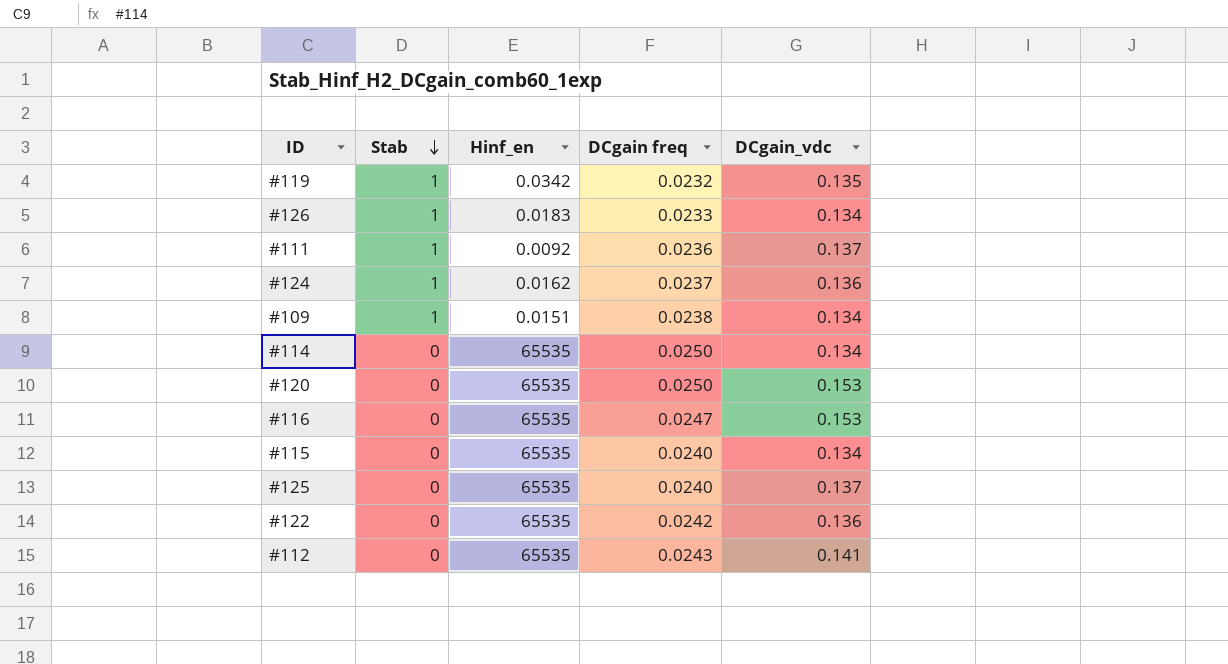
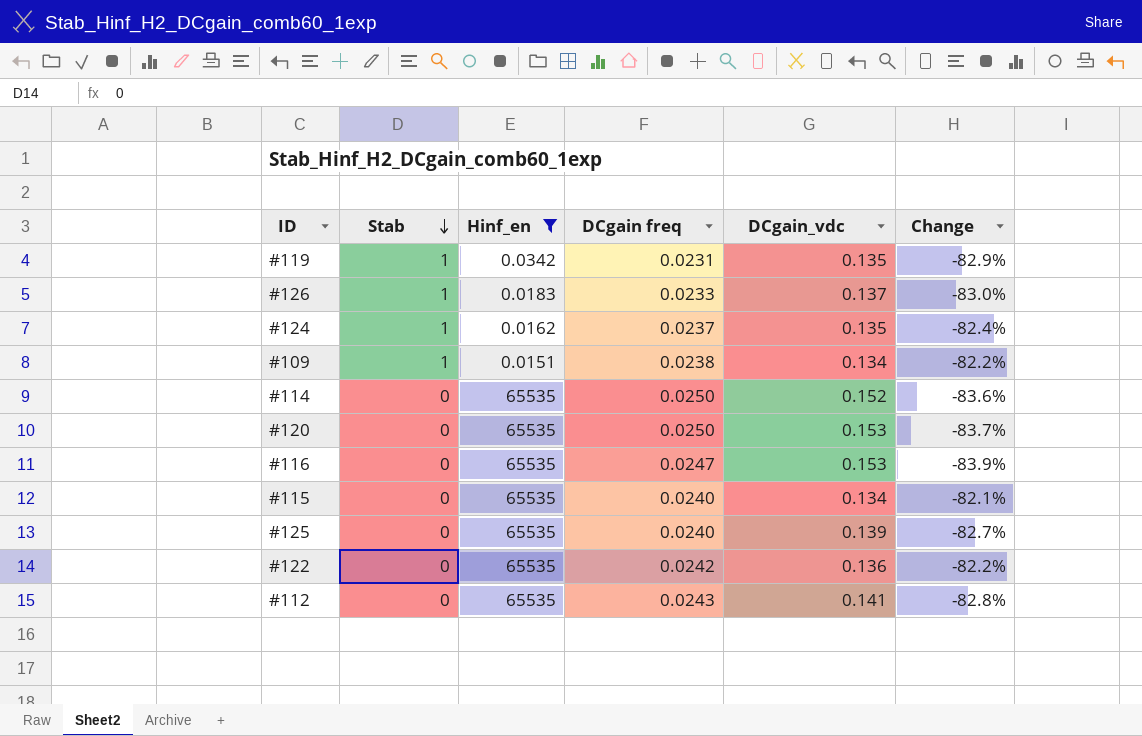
filter: none -> Hinf_en != 0.0092
column Change | formula: none -> ([DCgain freq] - [DCgain_vdc]) / [DCgain_vdc]
#119 | DCgain freq: 0.0232 -> 0.0231
#126 | DCgain_vdc: 0.134 -> 0.137
#124 | DCgain_vdc: 0.136 -> 0.135
#114 | DCgain_vdc: 0.134 -> 0.152
#125 | DCgain_vdc: 0.137 -> 0.139

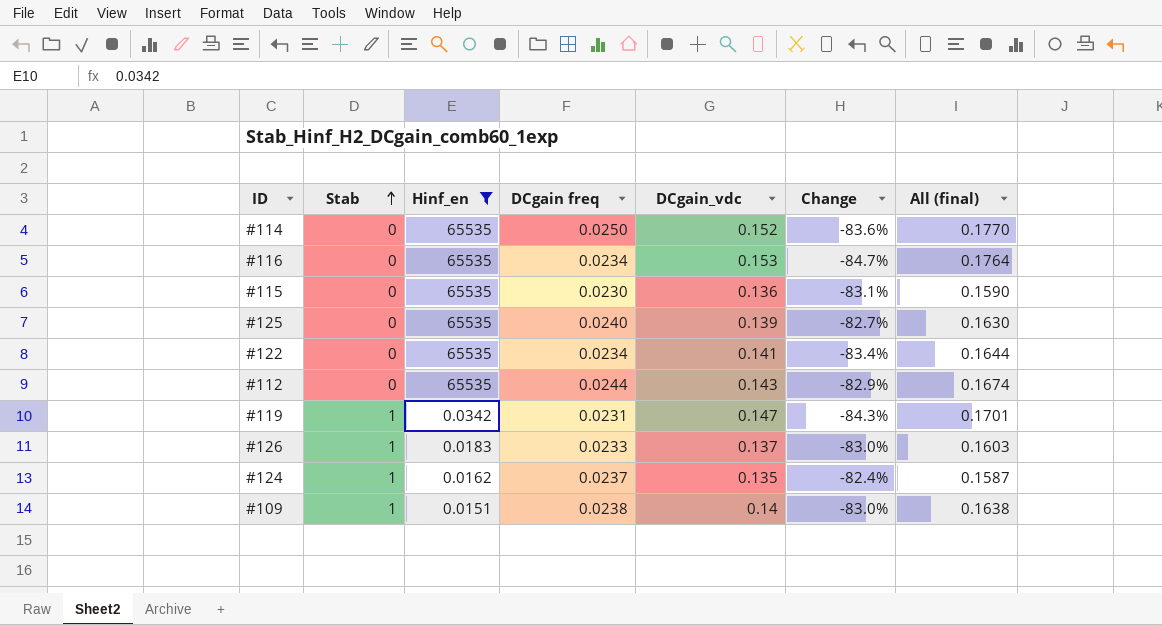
row order: Stab descending -> Stab ascending
column All (final) | formula: none -> [DCgain freq] + [DCgain_vdc]
row #120: 0 | 65535 | 0.0250 | 0.153 | -83.7% -> none
#116 | DCgain freq: 0.0247 -> 0.0234
#116 | Change: -83.9% -> -84.7%
#115 | DCgain freq: 0.0240 -> 0.0230
#115 | DCgain_vdc: 0.134 -> 0.136
#115 | Change: -82.1% -> -83.1%
#122 | DCgain freq: 0.0242 -> 0.0234
#122 | DCgain_vdc: 0.136 -> 0.141
#122 | Change: -82.2% -> -83.4%
#112 | DCgain freq: 0.0243 -> 0.0244
#112 | DCgain_vdc: 0.141 -> 0.143
#112 | Change: -82.8% -> -82.9%
#119 | DCgain_vdc: 0.135 -> 0.147
#119 | Change: -82.9% -> -84.3%
#109 | DCgain_vdc: 0.134 -> 0.14
#109 | Change: -82.2% -> -83.0%

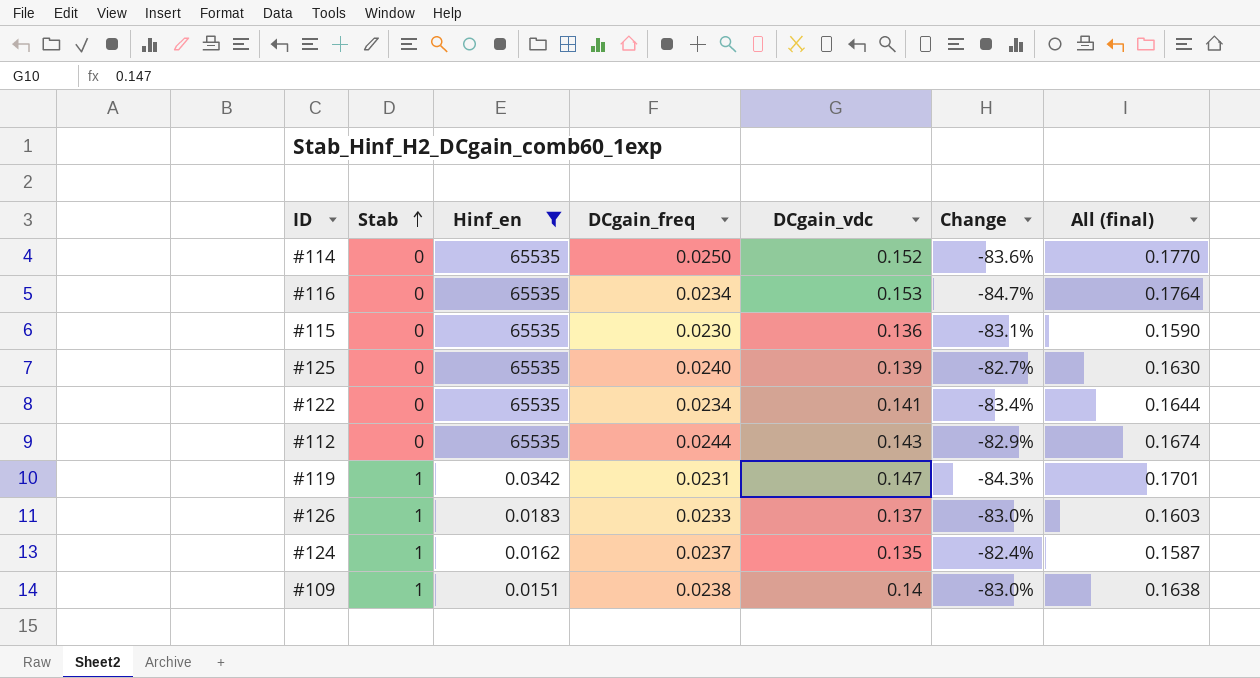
column name: DCgain freq -> DCgain_freq

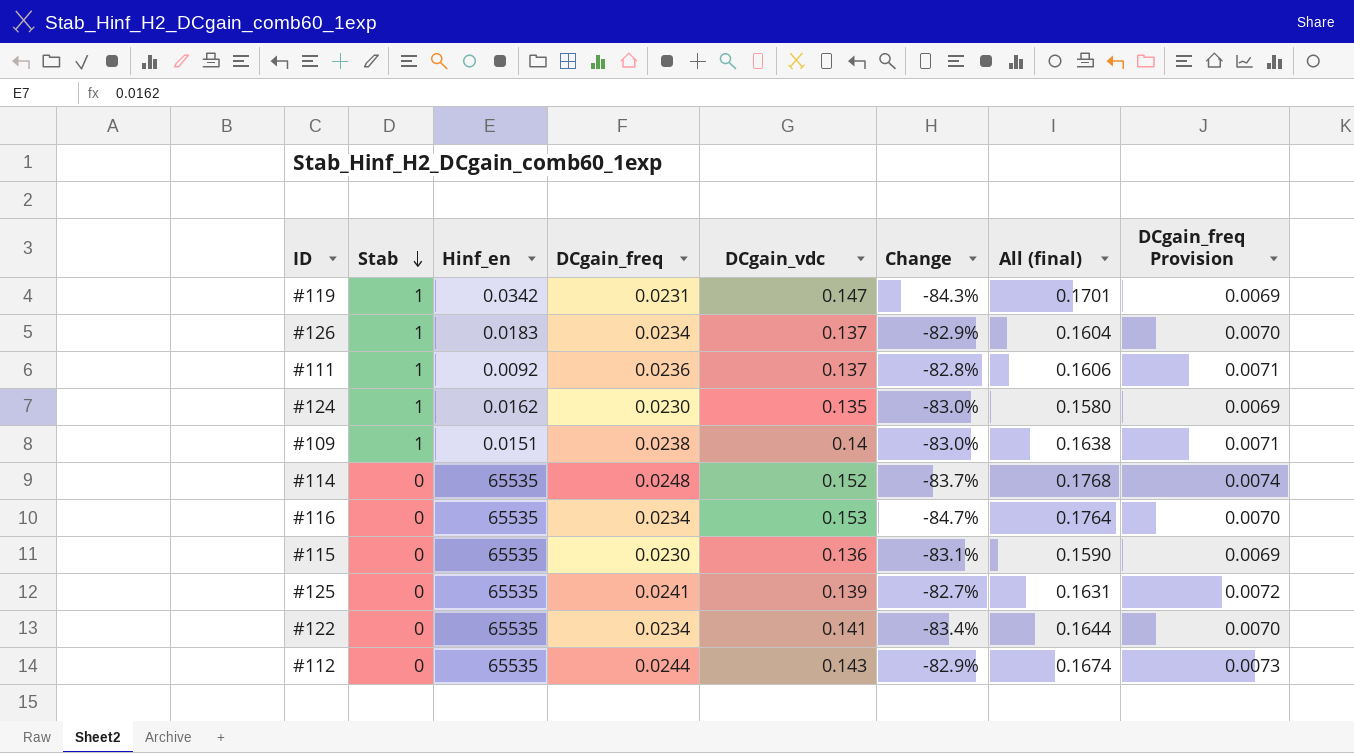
filter: Hinf_en != 0.0092 -> none
row order: Stab ascending -> Stab descending
column DCgain_freq Provision | formula: none -> [DCgain_freq] * 0.3
#126 | DCgain_freq: 0.0233 -> 0.0234
#126 | Change: -83.0% -> -82.9%
#126 | All (final): 0.1603 -> 0.1604
#124 | DCgain_freq: 0.0237 -> 0.0230
#124 | Change: -82.4% -> -83.0%
#124 | All (final): 0.1587 -> 0.1580
#114 | DCgain_freq: 0.0250 -> 0.0248
#114 | Change: -83.6% -> -83.7%
#114 | All (final): 0.1770 -> 0.1768
#125 | DCgain_freq: 0.0240 -> 0.0241
#125 | All (final): 0.1630 -> 0.1631

